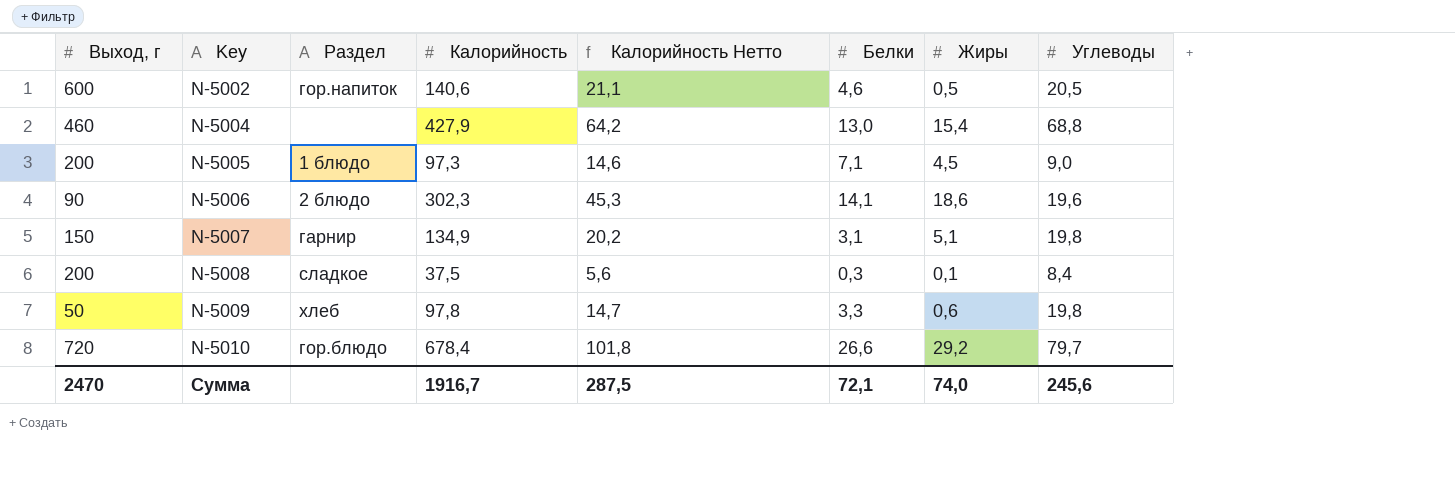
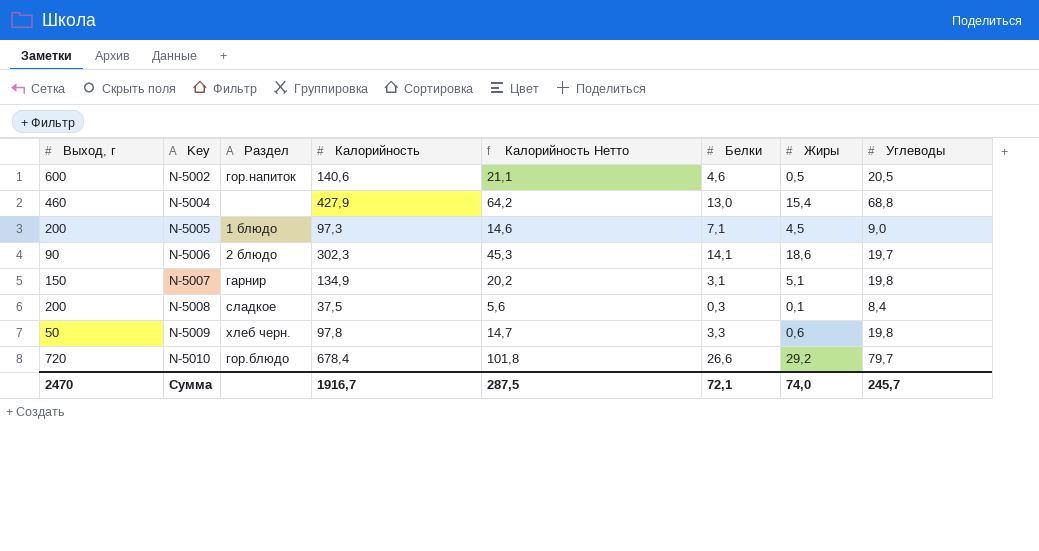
N-5006 | Углеводы: 19,6 -> 19,7
N-5009 | Раздел: хлеб -> хлеб черн.
Сумма | Углеводы: 245,6 -> 245,7

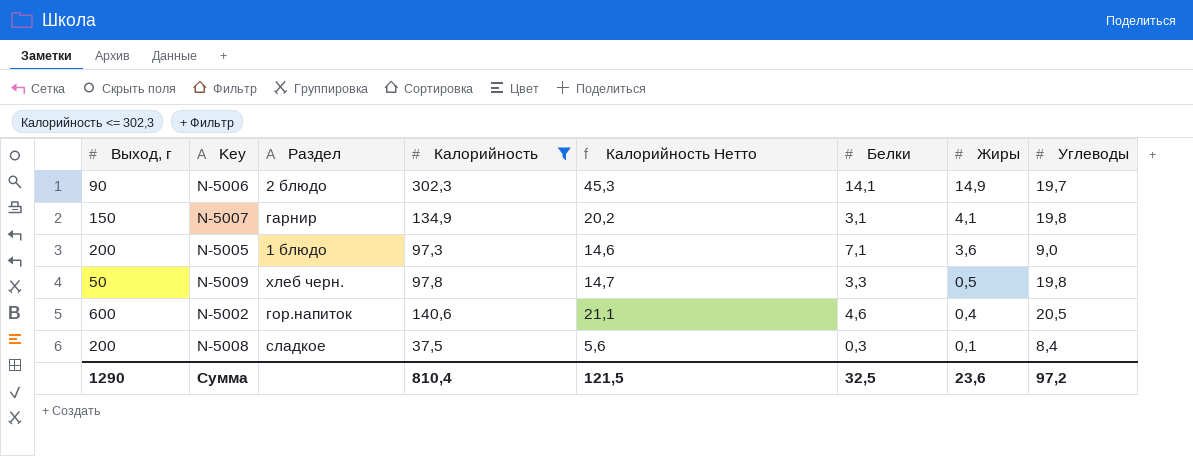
filter: none -> Калорийность <= 302,3
row order: Key ascending -> Жиры descending
N-5006 | Жиры: 18,6 -> 14,9
N-5007 | Жиры: 5,1 -> 4,1
N-5005 | Жиры: 4,5 -> 3,6
N-5009 | Жиры: 0,6 -> 0,5
N-5002 | Жиры: 0,5 -> 0,4
Сумма | Выход, г: 2470 -> 1290
Сумма | Калорийность: 1916,7 -> 810,4
Сумма | Калорийность Нетто: 287,5 -> 121,5
Сумма | Белки: 72,1 -> 32,5
Сумма | Жиры: 74,0 -> 23,6
Сумма | Углеводы: 245,7 -> 97,2

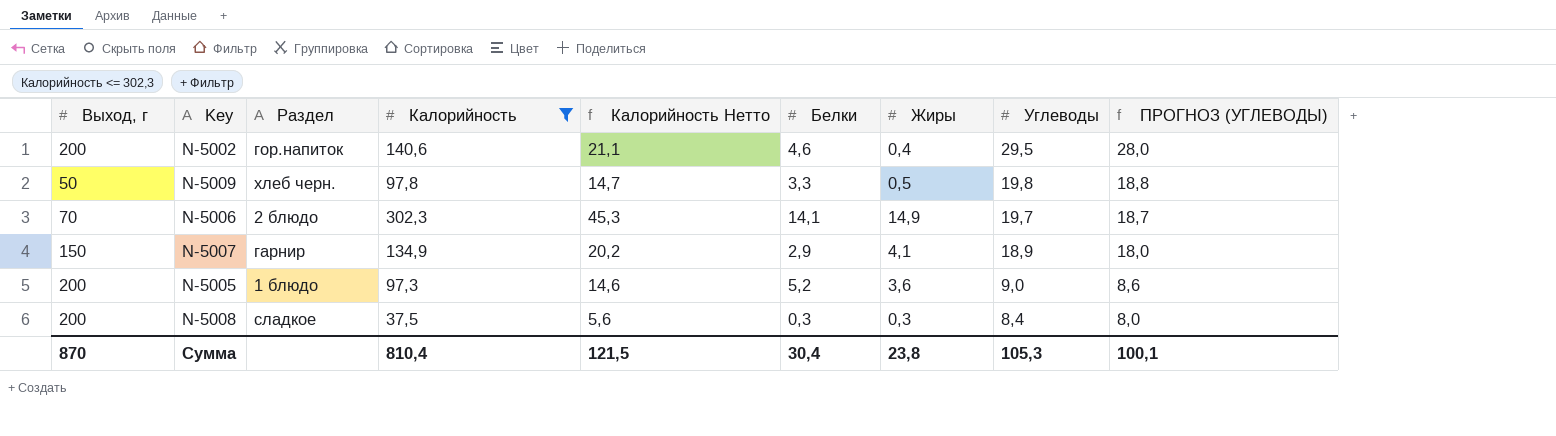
row order: Жиры descending -> Углеводы descending
column ПРОГНОЗ (УГЛЕВОДЫ) | formula: none -> [Углеводы] * 0,95
N-5002 | Выход, г: 600 -> 200
N-5002 | Углеводы: 20,5 -> 29,5
N-5006 | Выход, г: 90 -> 70
N-5007 | Белки: 3,1 -> 2,9
N-5007 | Углеводы: 19,8 -> 18,9
N-5005 | Белки: 7,1 -> 5,2
N-5008 | Жиры: 0,1 -> 0,3
Сумма | Выход, г: 1290 -> 870
Сумма | Белки: 32,5 -> 30,4
Сумма | Жиры: 23,6 -> 23,8
Сумма | Углеводы: 97,2 -> 105,3

